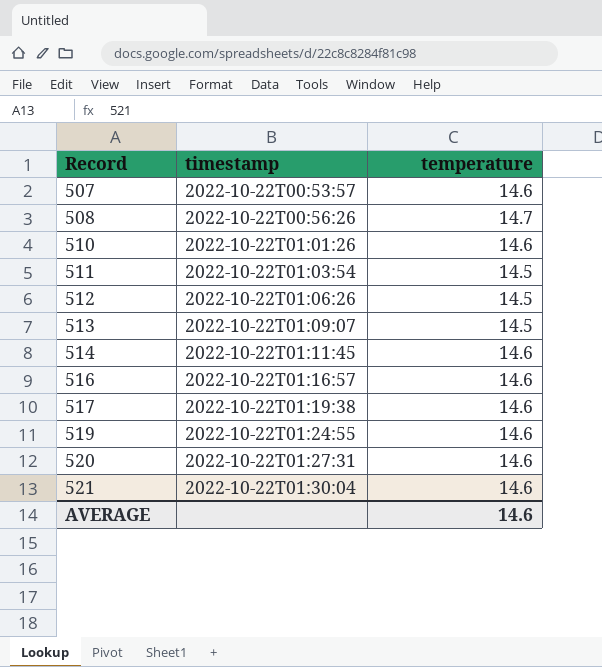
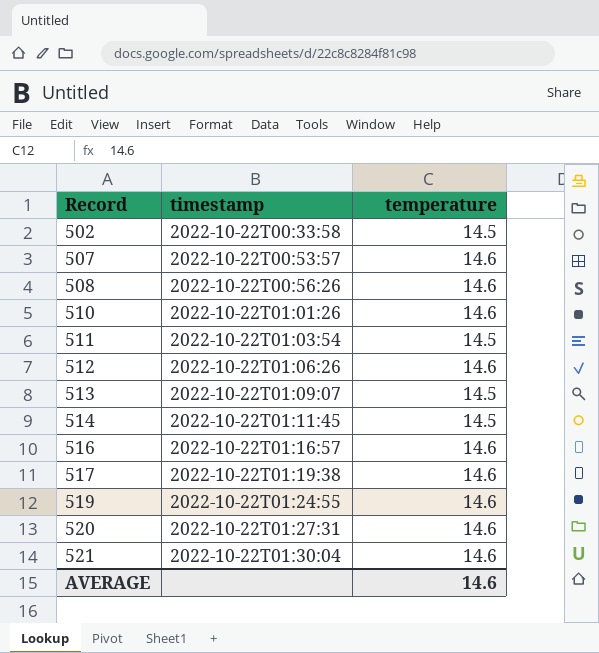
row 502: none -> 2022-10-22T00:33:58 | 14.5
508 | temperature: 14.7 -> 14.6
512 | temperature: 14.5 -> 14.6
514 | temperature: 14.6 -> 14.5

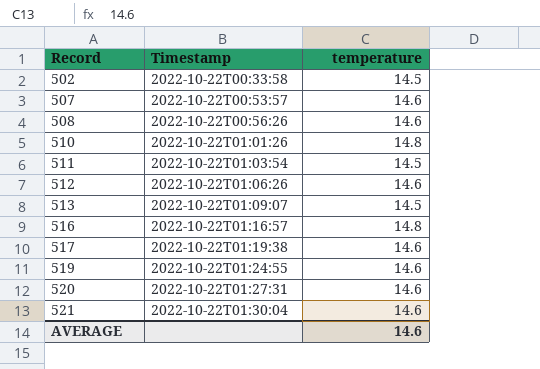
column name: timestamp -> Timestamp
row 514: 2022-10-22T01:11:45 | 14.5 -> none
510 | temperature: 14.6 -> 14.8
516 | temperature: 14.6 -> 14.8

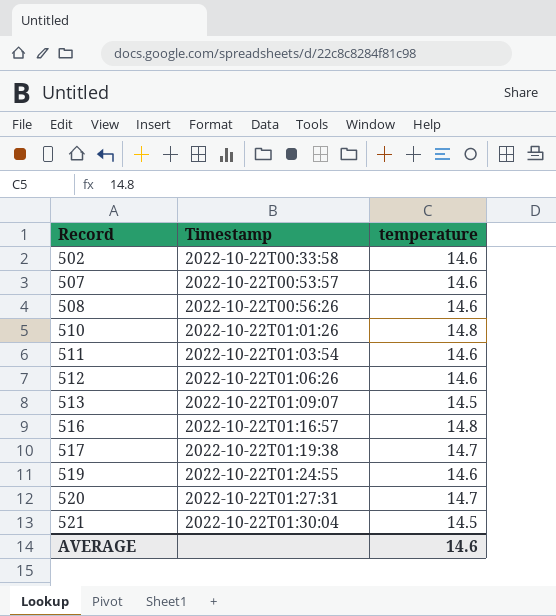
502 | temperature: 14.5 -> 14.6
511 | temperature: 14.5 -> 14.6
517 | temperature: 14.6 -> 14.7
520 | temperature: 14.6 -> 14.7
521 | temperature: 14.6 -> 14.5

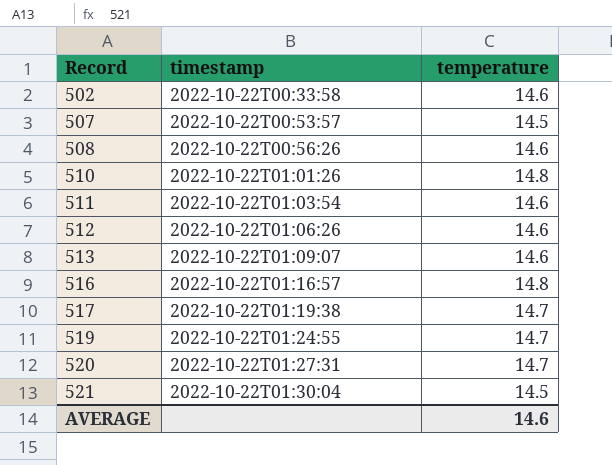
column name: Timestamp -> timestamp
507 | temperature: 14.6 -> 14.5
513 | temperature: 14.5 -> 14.6
519 | temperature: 14.6 -> 14.7

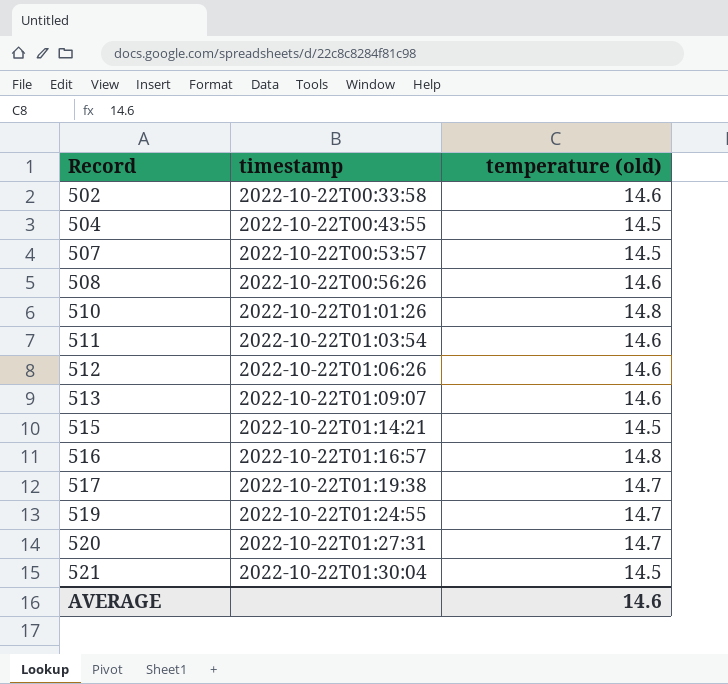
column name: temperature -> temperature (old)
row 504: none -> 2022-10-22T00:43:55 | 14.5
row 515: none -> 2022-10-22T01:14:21 | 14.5

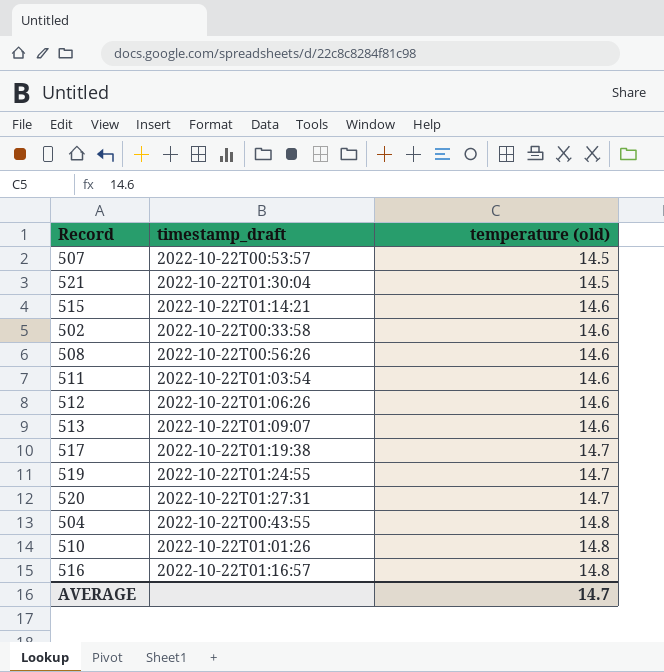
row order: Record ascending -> temperature (old) ascending
column name: timestamp -> timestamp_draft
515 | temperature (old): 14.5 -> 14.6
504 | temperature (old): 14.5 -> 14.8
AVERAGE | temperature (old): 14.6 -> 14.7

